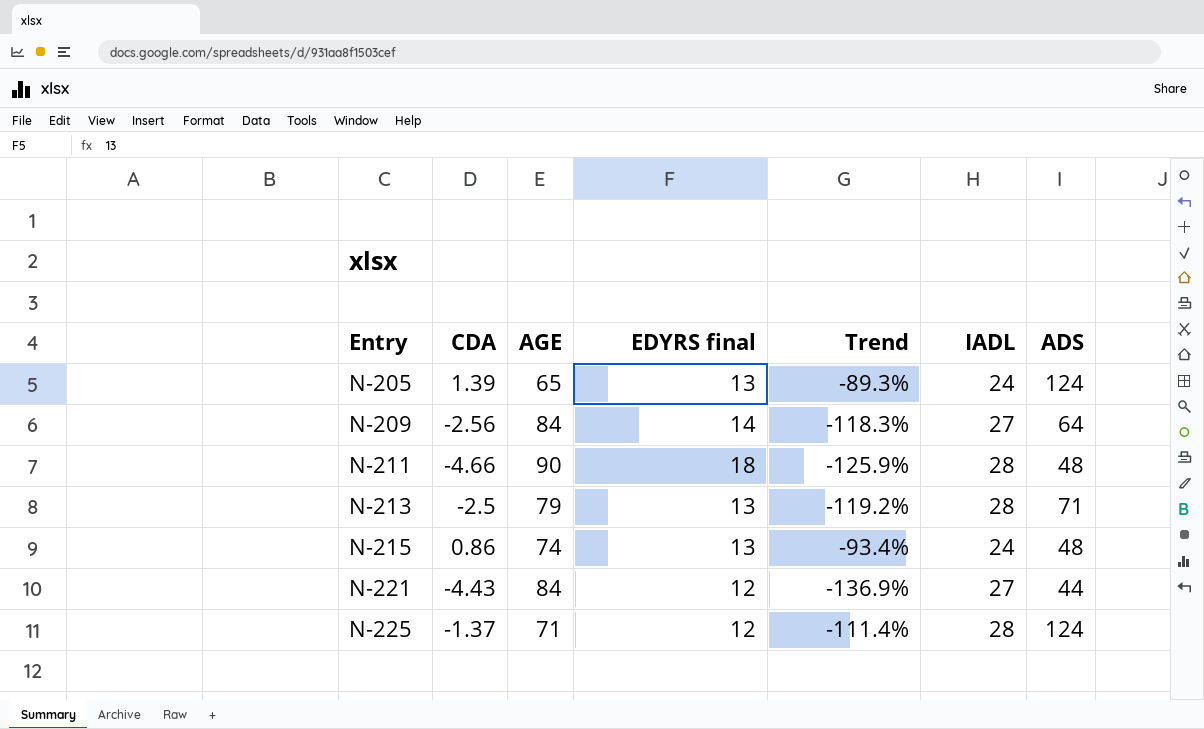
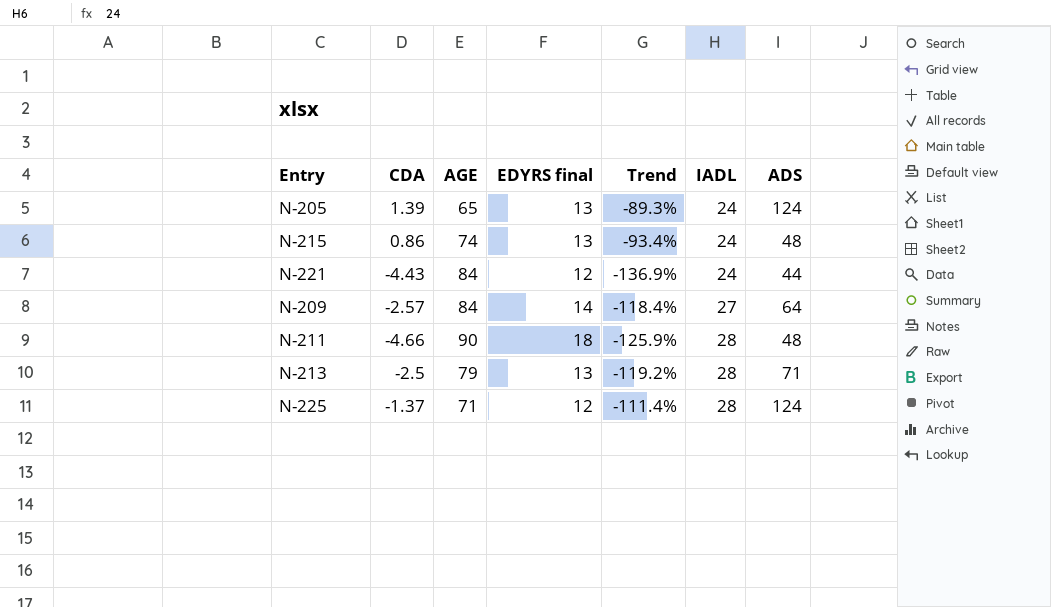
row order: Entry ascending -> IADL ascending
N-221 | IADL: 27 -> 24
N-209 | CDA: -2.56 -> -2.57
N-209 | Trend: -118.3% -> -118.4%

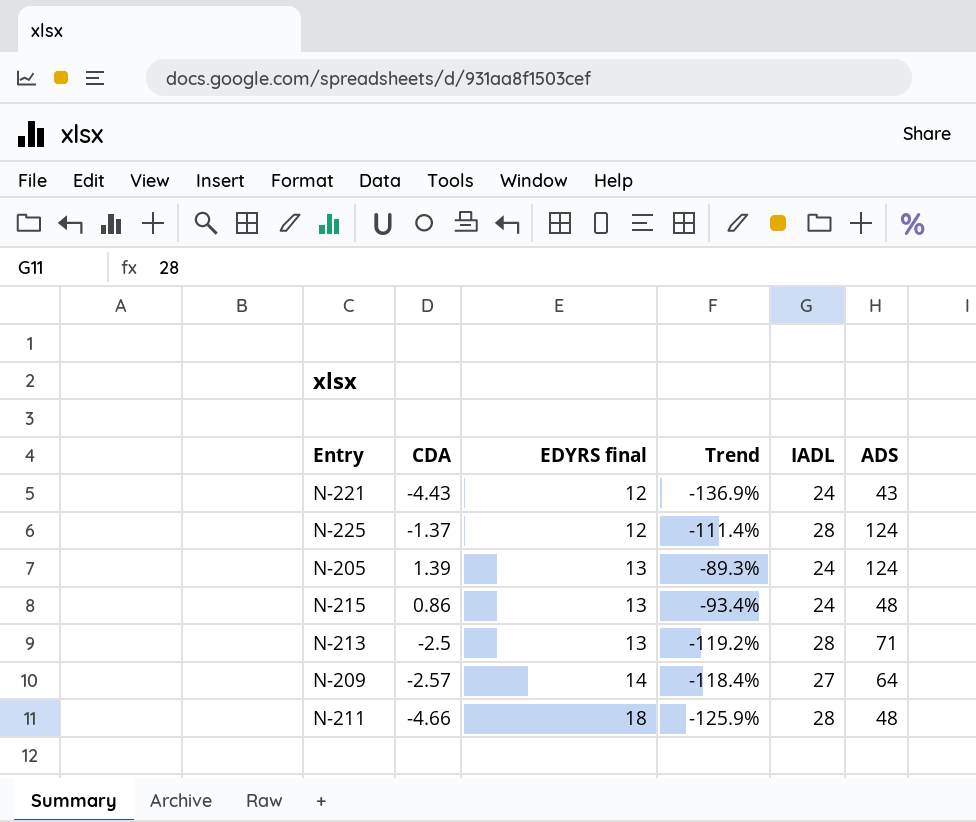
row order: IADL ascending -> EDYRS final ascending
column AGE | position: 3 -> none
N-221 | ADS: 44 -> 43

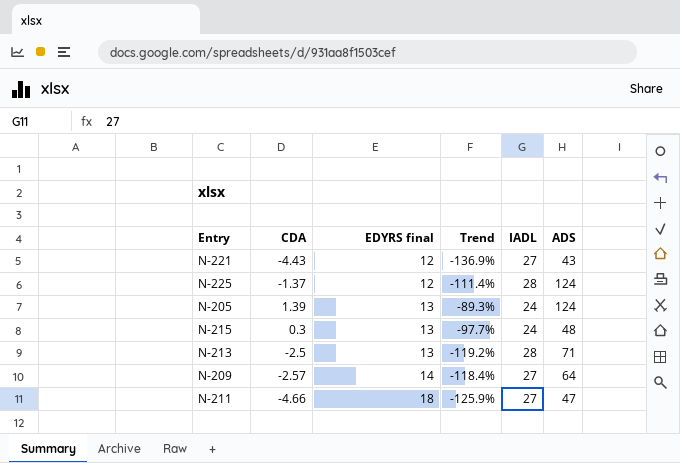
N-221 | IADL: 24 -> 27
N-215 | CDA: 0.86 -> 0.3
N-215 | Trend: -93.4% -> -97.7%
N-211 | IADL: 28 -> 27
N-211 | ADS: 48 -> 47

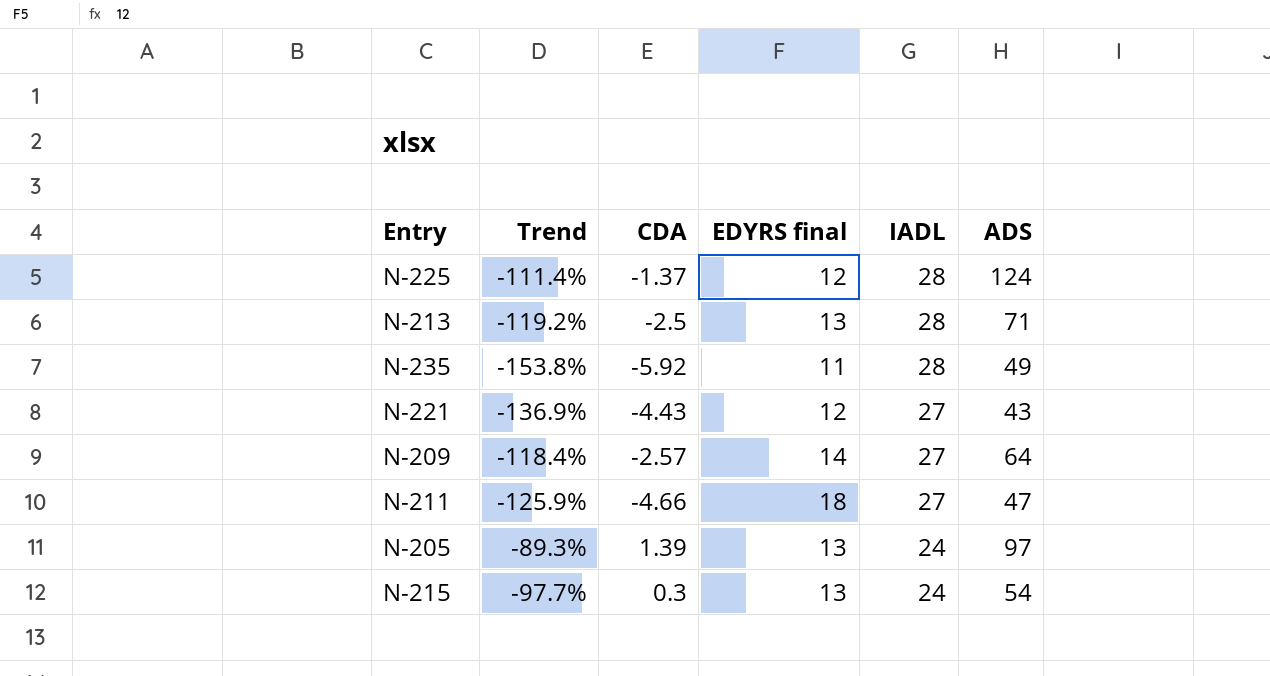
row order: EDYRS final ascending -> IADL descending
column Trend | position: 4 -> 2
row N-235: none -> -153.8% | -5.92 | 11 | 28 | 49
N-205 | ADS: 124 -> 97
N-215 | ADS: 48 -> 54

